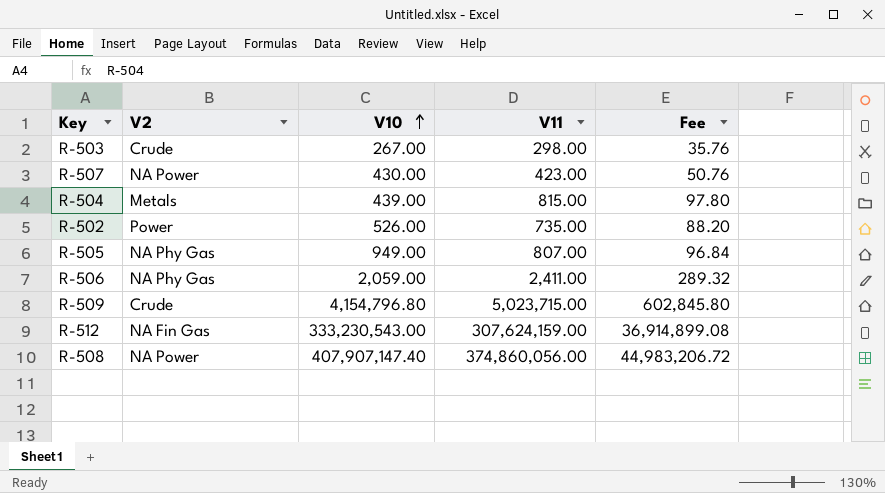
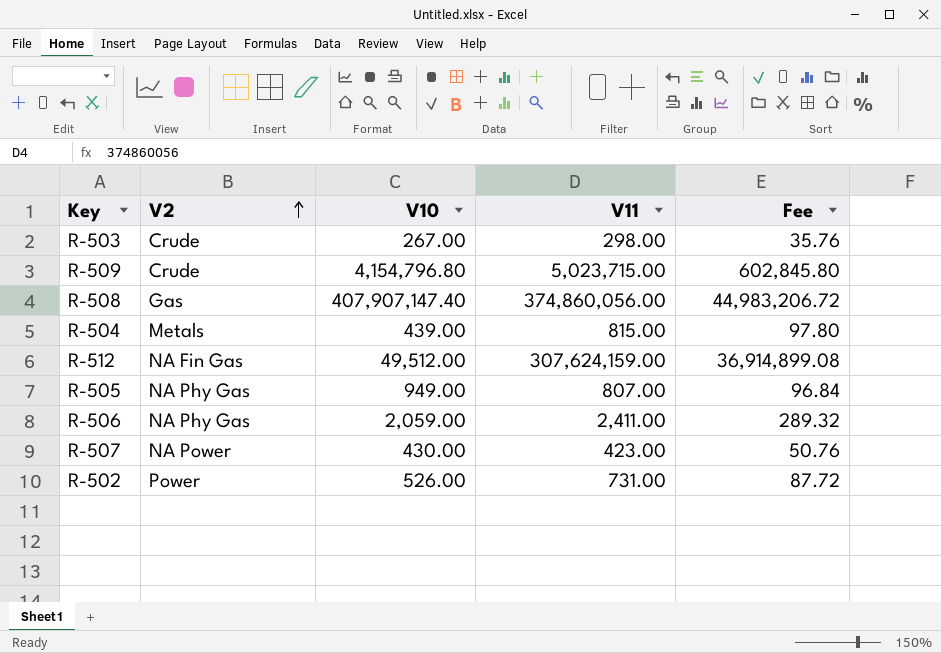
row order: V10 ascending -> V2 ascending
R-508 | V2: NA Power -> Gas
R-512 | V10: 333,230,543.00 -> 49,512.00
R-502 | V11: 735.00 -> 731.00
R-502 | Fee: 88.20 -> 87.72

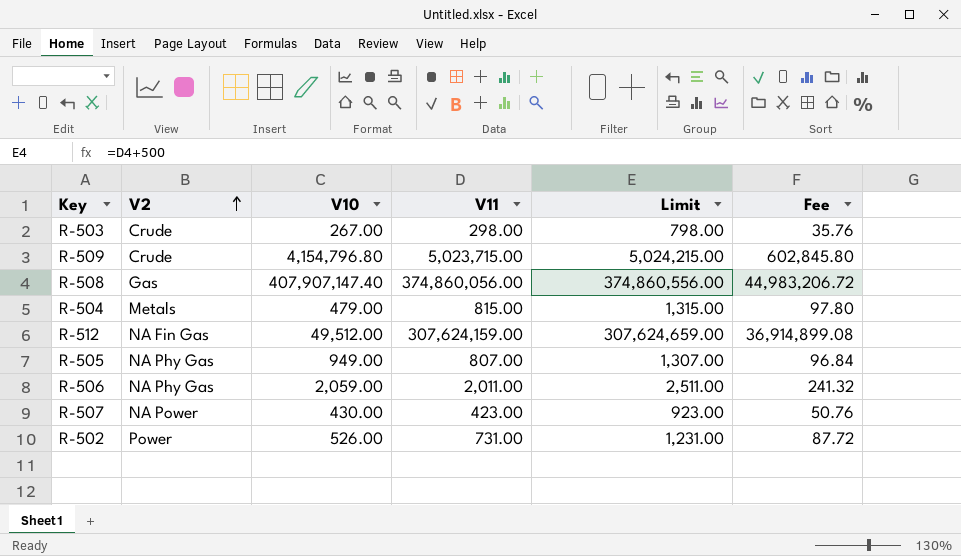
column Limit | formula: none -> [V11] + 500
R-504 | V10: 439.00 -> 479.00
R-506 | V11: 2,411.00 -> 2,011.00
R-506 | Fee: 289.32 -> 241.32

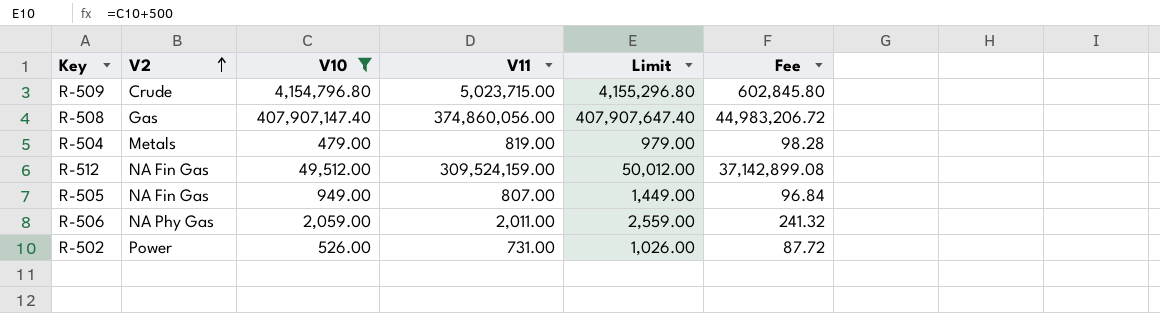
filter: none -> V10 >= 479.00
column Limit | formula: [V11] + 500 -> [V10] + 500
R-504 | V11: 815.00 -> 819.00
R-504 | Fee: 97.80 -> 98.28
R-512 | V11: 307,624,159.00 -> 309,524,159.00
R-512 | Fee: 36,914,899.08 -> 37,142,899.08
R-505 | V2: NA Phy Gas -> NA Fin Gas

